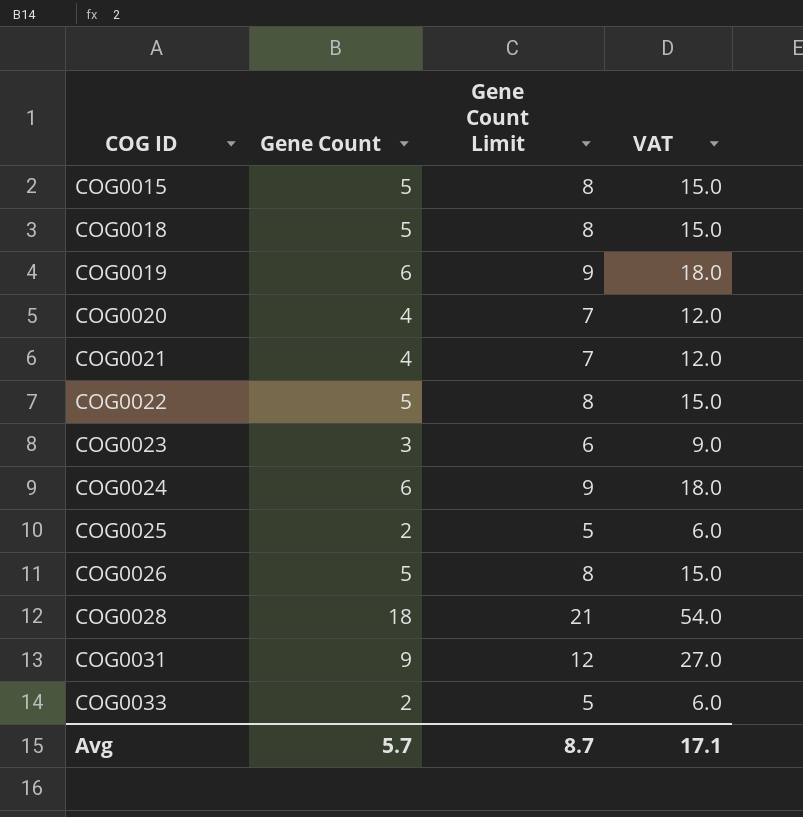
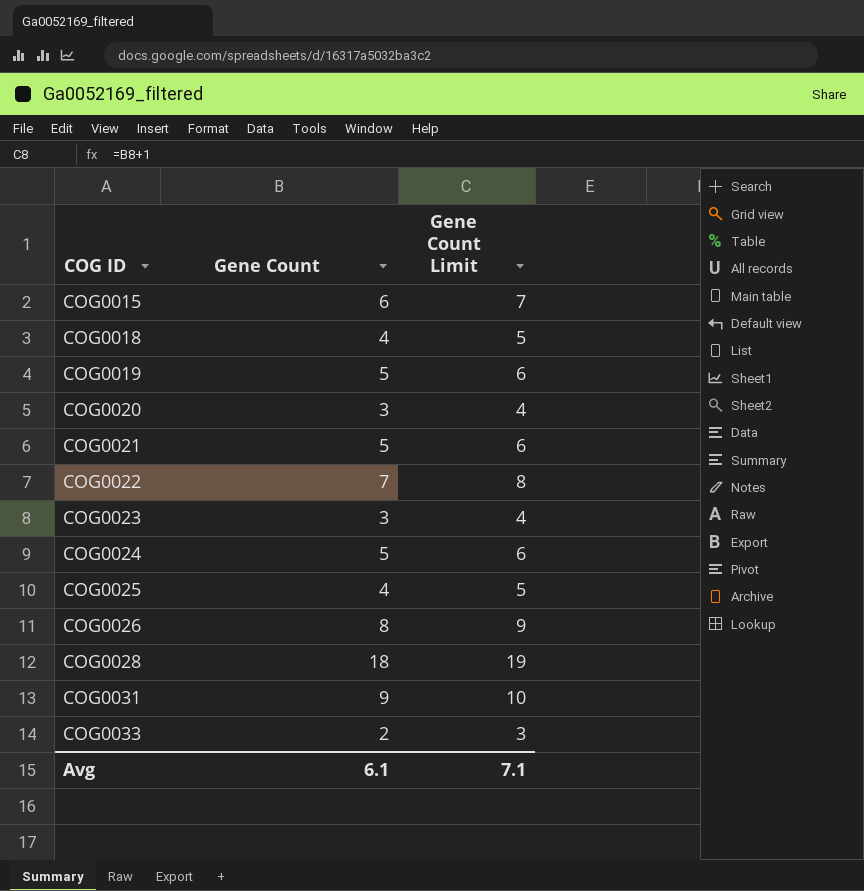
column VAT | formula: [Gene Count] * 3 -> none
column Gene Count Limit | formula: [Gene Count] + 3 -> [Gene Count] + 1
COG0015 | Gene Count: 5 -> 6
COG0018 | Gene Count: 5 -> 4
COG0019 | Gene Count: 6 -> 5
COG0020 | Gene Count: 4 -> 3
COG0021 | Gene Count: 4 -> 5
COG0022 | Gene Count: 5 -> 7
COG0024 | Gene Count: 6 -> 5
COG0025 | Gene Count: 2 -> 4
COG0026 | Gene Count: 5 -> 8
Avg | Gene Count: 5.7 -> 6.1
Avg | Gene Count Limit: 8.7 -> 7.1

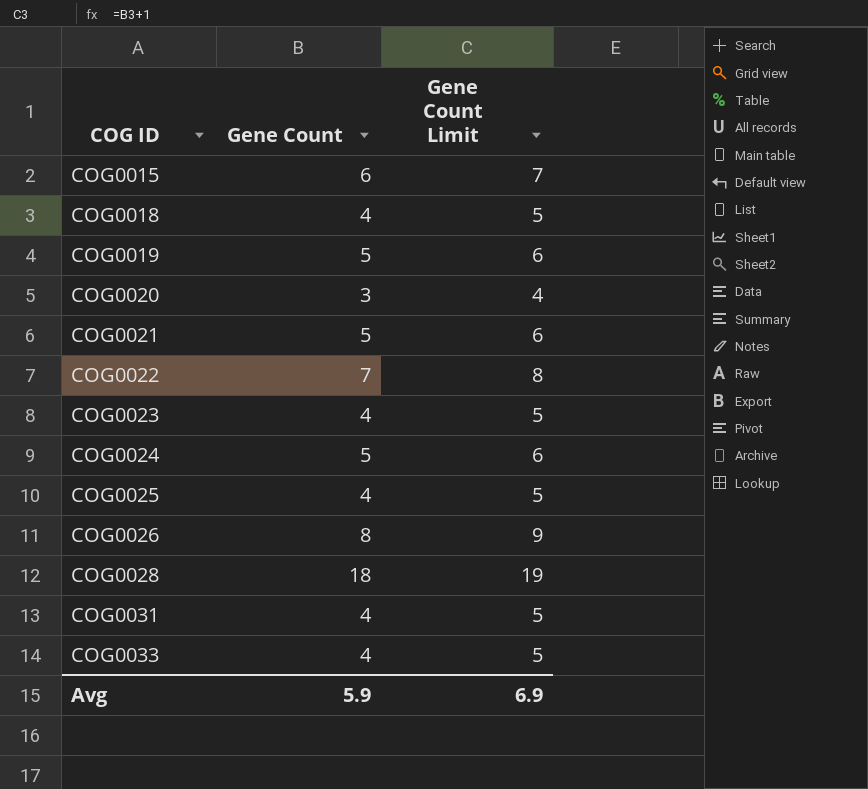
COG0023 | Gene Count: 3 -> 4
COG0023 | Gene Count Limit: 4 -> 5
COG0031 | Gene Count: 9 -> 4
COG0031 | Gene Count Limit: 10 -> 5
COG0033 | Gene Count: 2 -> 4
COG0033 | Gene Count Limit: 3 -> 5
Avg | Gene Count: 6.1 -> 5.9
Avg | Gene Count Limit: 7.1 -> 6.9

